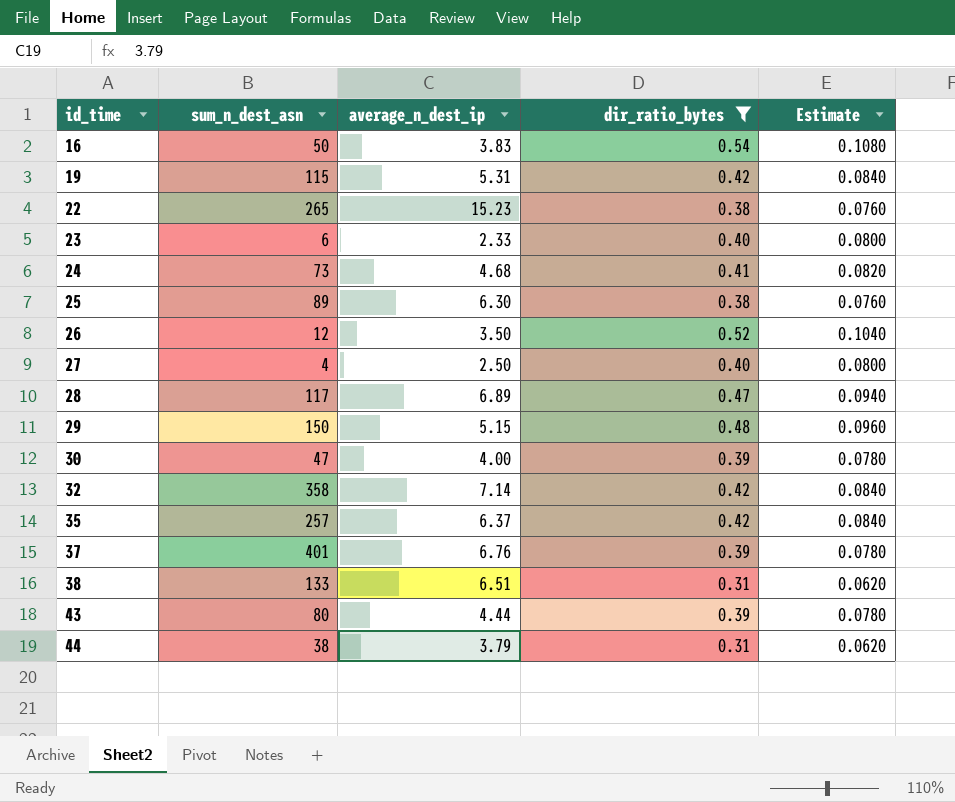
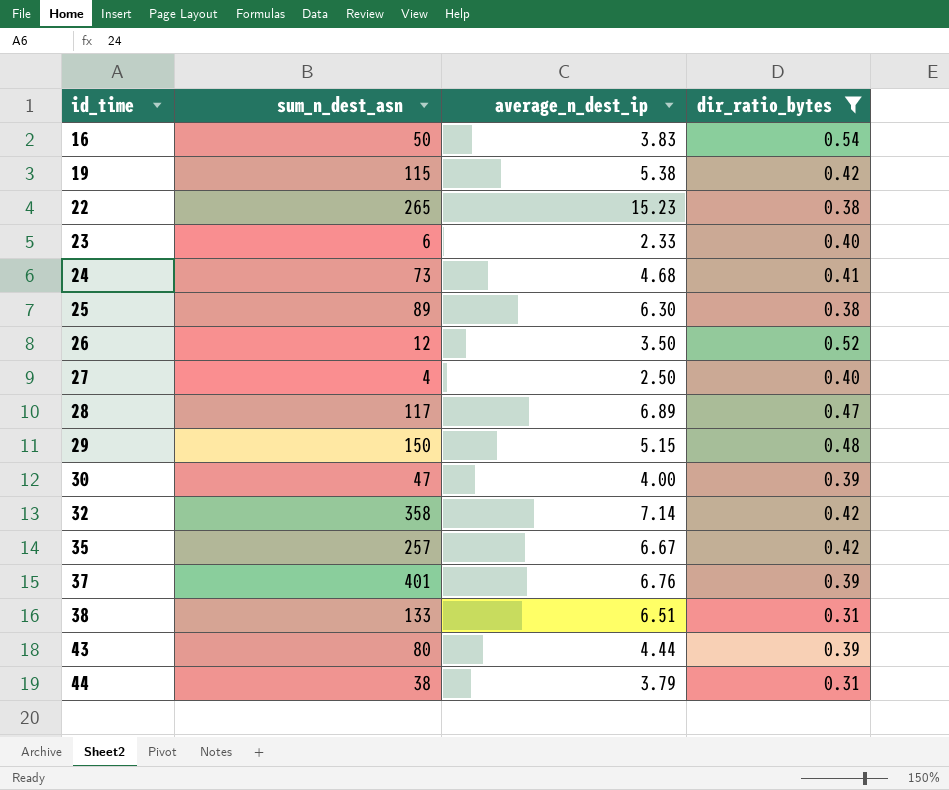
column Estimate | formula: [dir_ratio_bytes] * 0.2 -> none
19 | average_n_dest_ip: 5.31 -> 5.38
35 | average_n_dest_ip: 6.37 -> 6.67

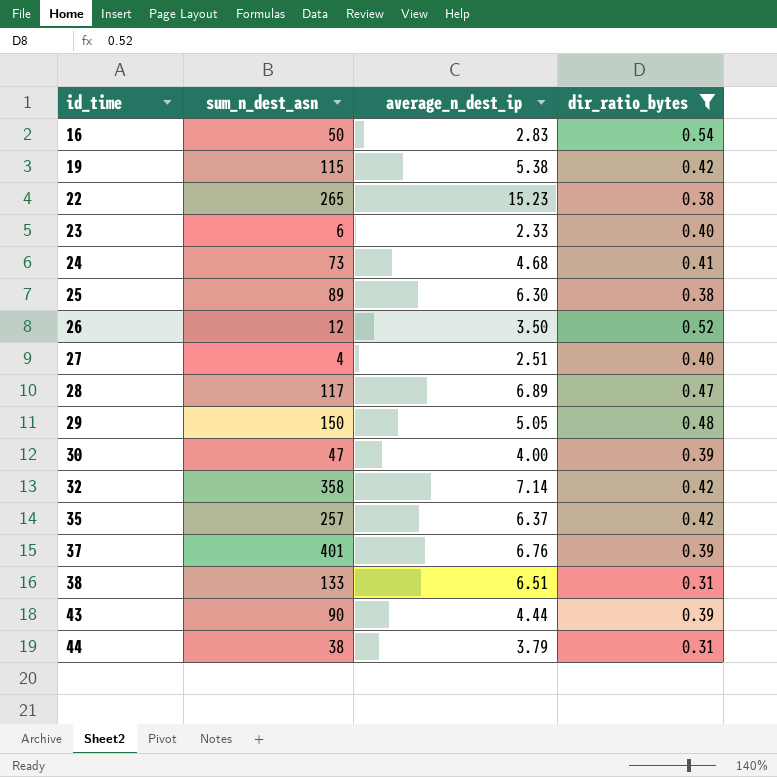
16 | average_n_dest_ip: 3.83 -> 2.83
27 | average_n_dest_ip: 2.50 -> 2.51
29 | average_n_dest_ip: 5.15 -> 5.05
35 | average_n_dest_ip: 6.67 -> 6.37
43 | sum_n_dest_asn: 80 -> 90

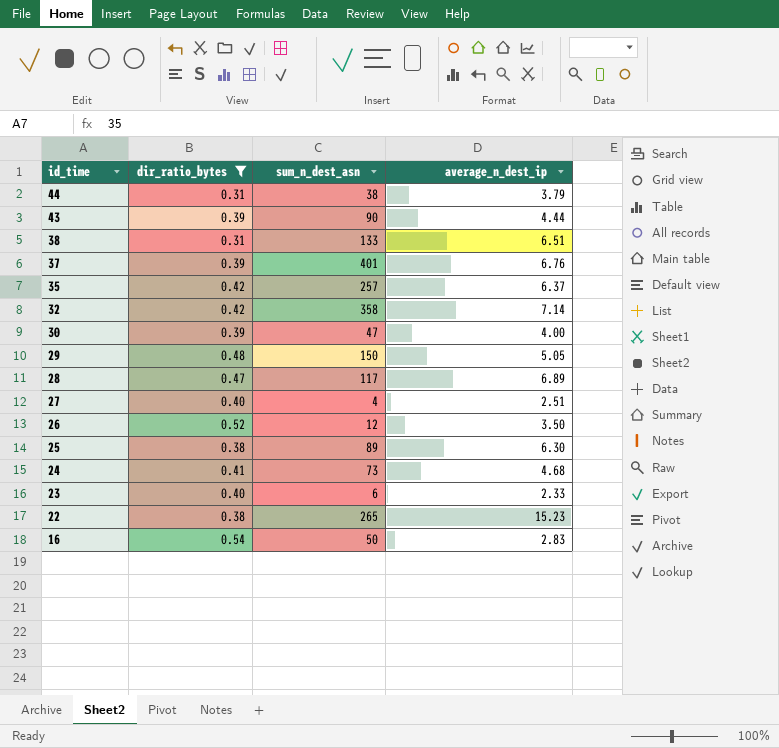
row order: id_time ascending -> id_time descending
column dir_ratio_bytes | position: 4 -> 2
row 19: 115 | 5.38 | 0.42 -> none

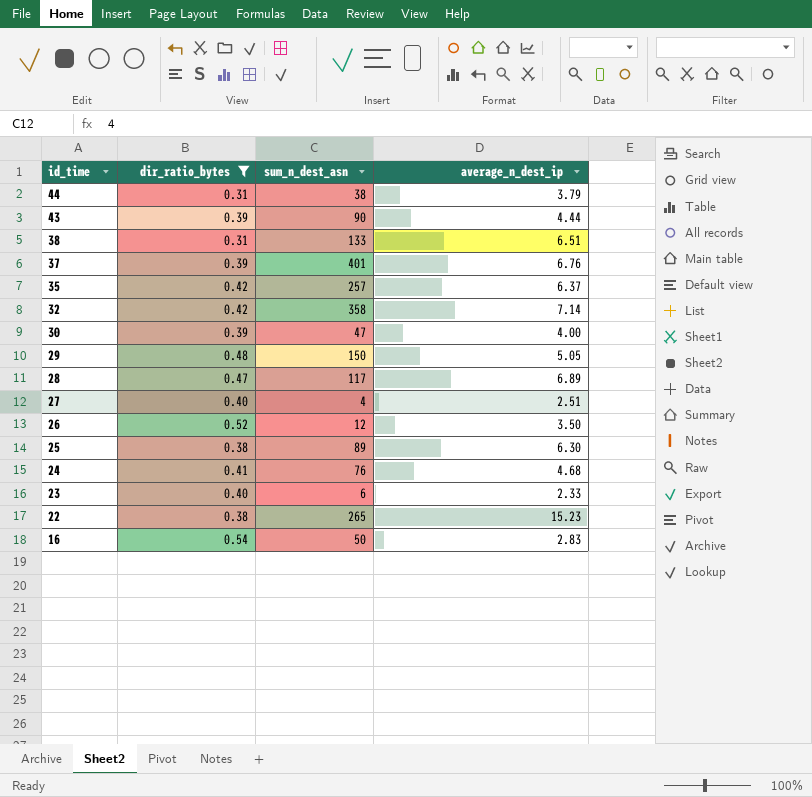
24 | sum_n_dest_asn: 73 -> 76

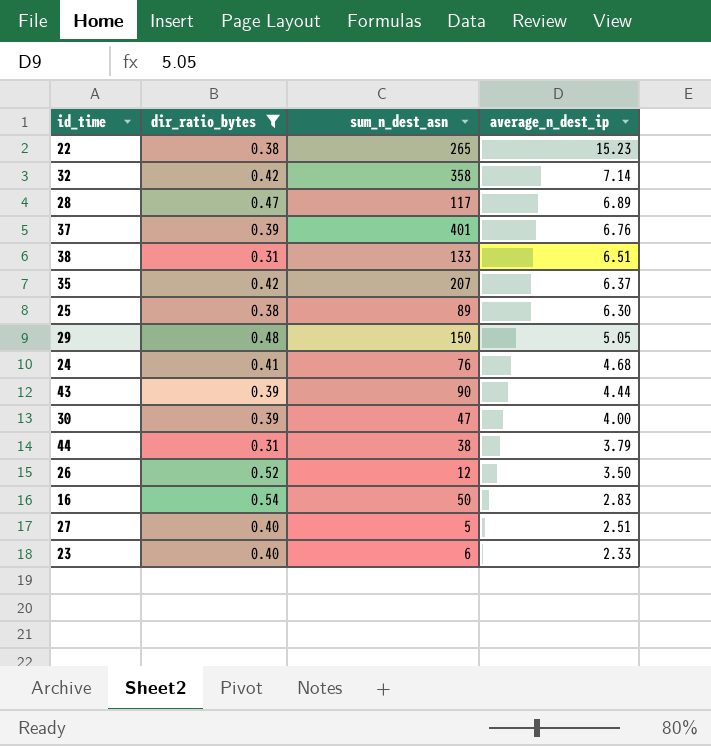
row order: id_time descending -> average_n_dest_ip descending
35 | sum_n_dest_asn: 257 -> 207
27 | sum_n_dest_asn: 4 -> 5

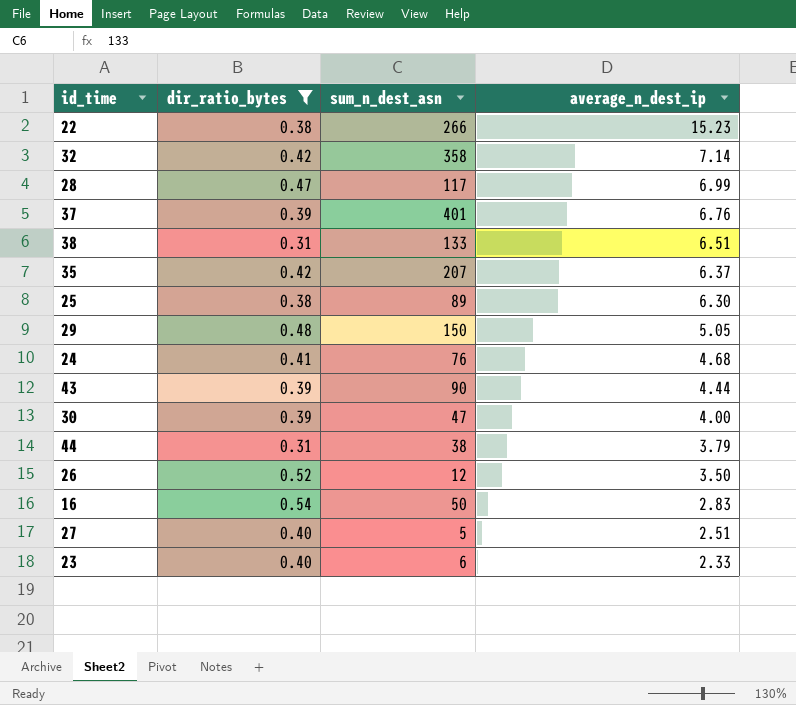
22 | sum_n_dest_asn: 265 -> 266
28 | average_n_dest_ip: 6.89 -> 6.99

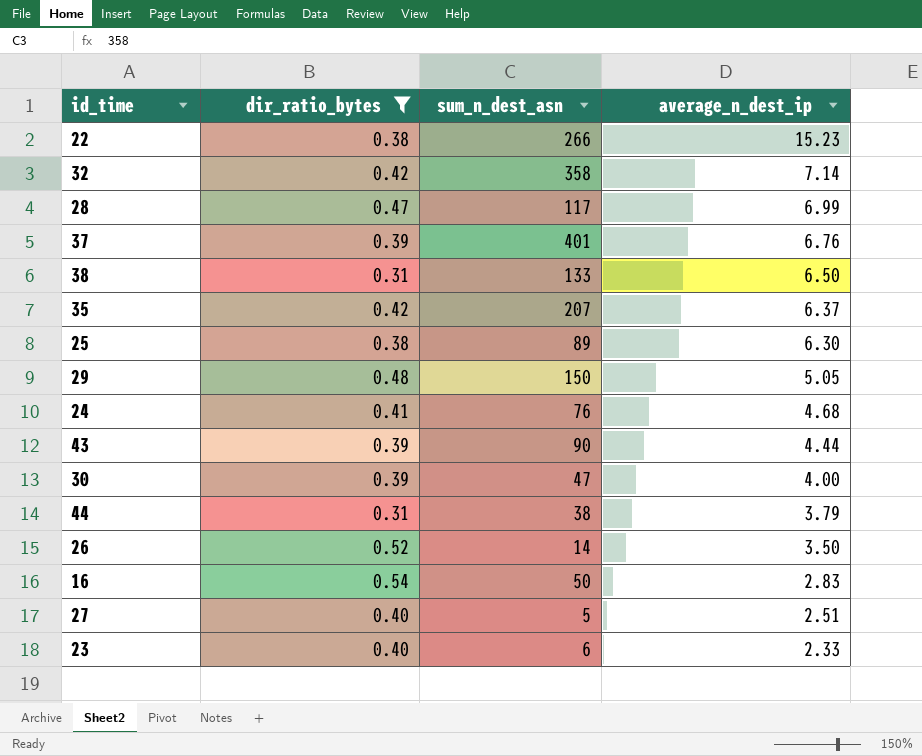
38 | average_n_dest_ip: 6.51 -> 6.50
26 | sum_n_dest_asn: 12 -> 14

